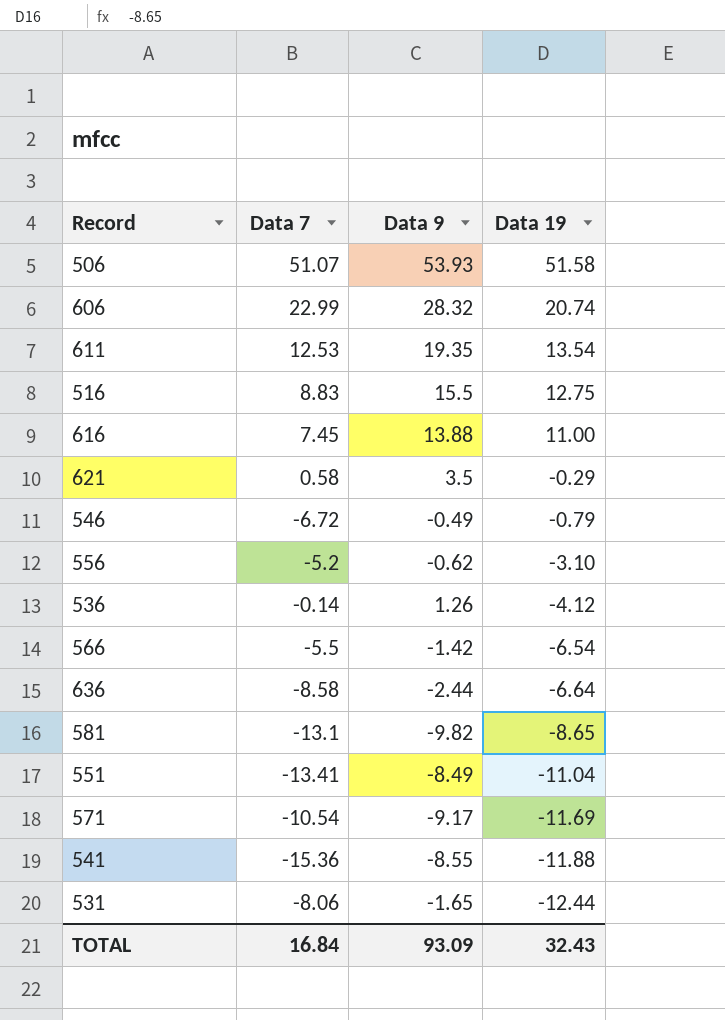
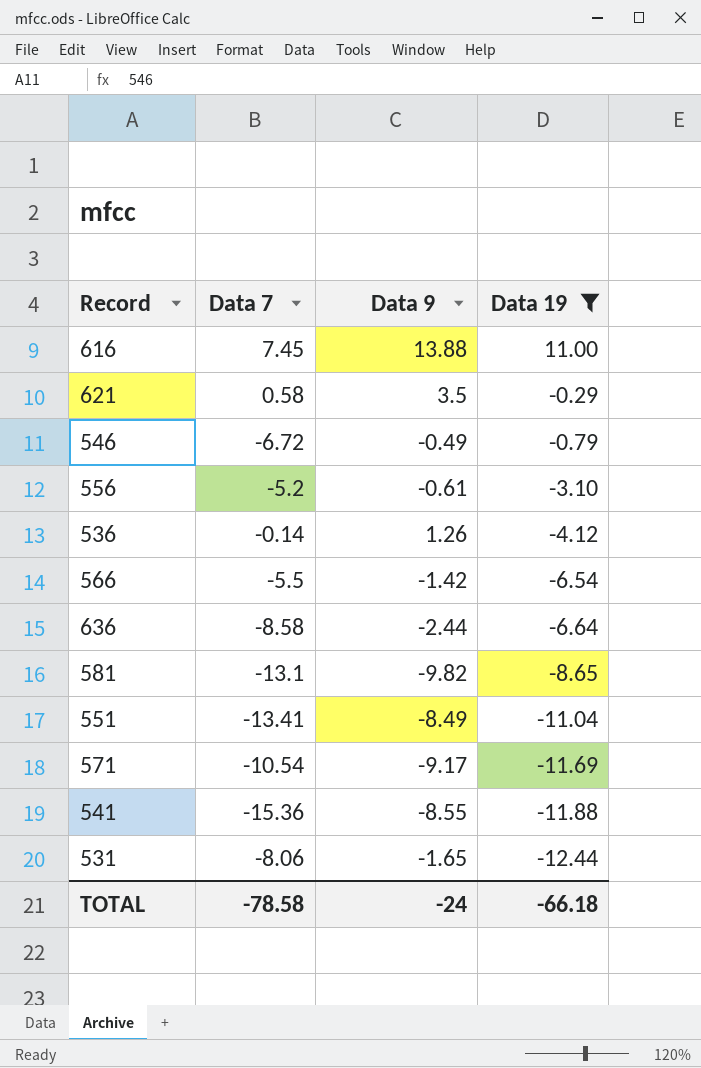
filter: none -> Data 19 <= 11.00
556 | Data 9: -0.62 -> -0.61
TOTAL | Data 7: 16.84 -> -78.58
TOTAL | Data 9: 93.09 -> -24
TOTAL | Data 19: 32.43 -> -66.18

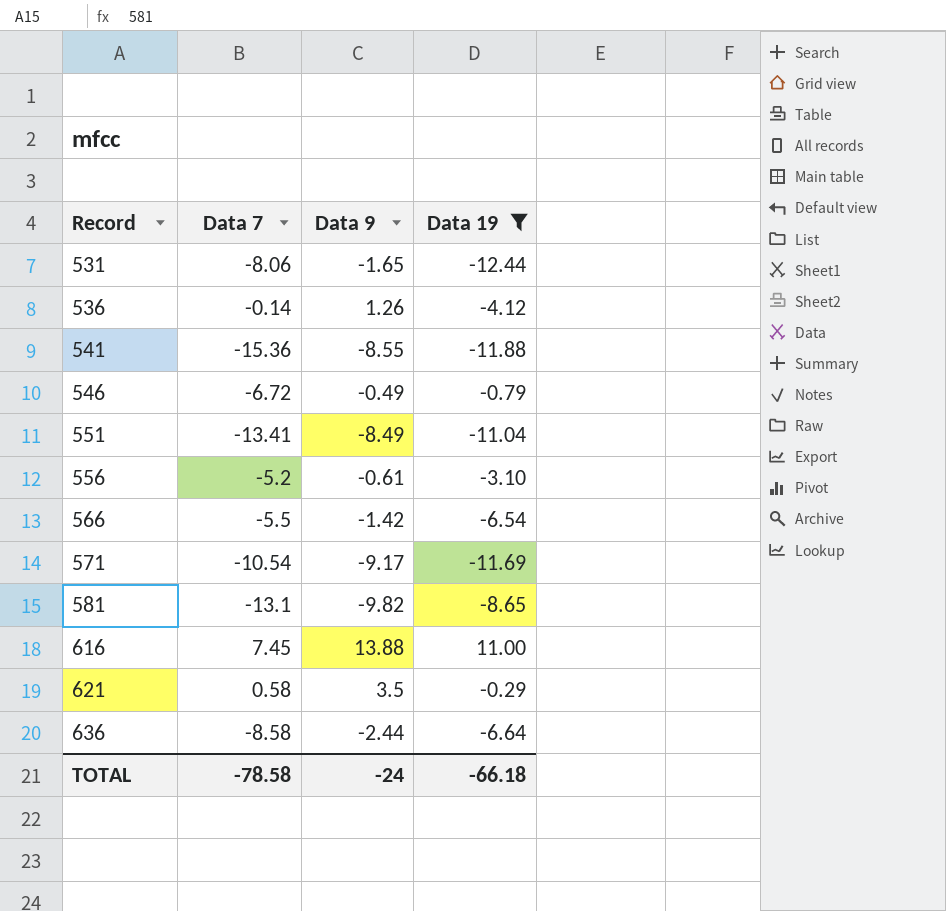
row order: Data 19 descending -> Record ascending

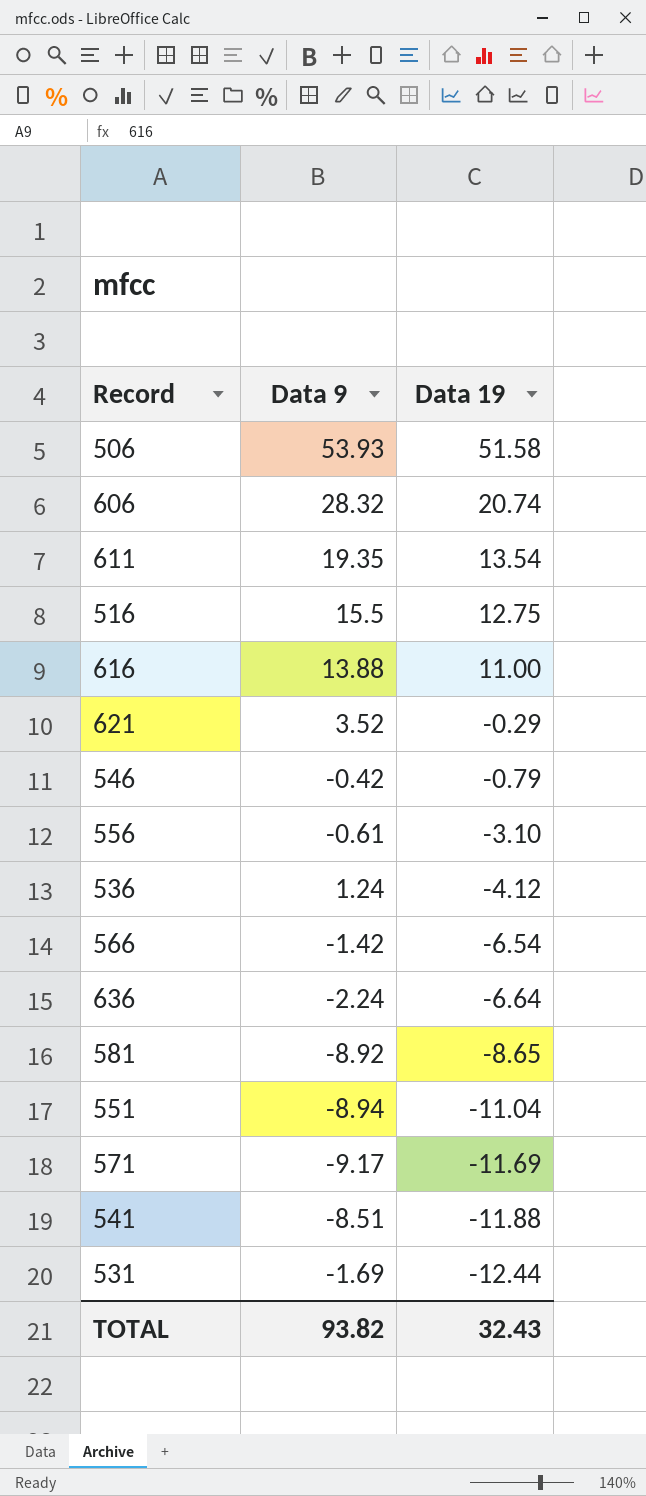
filter: Data 19 <= 11.00 -> none
row order: Record ascending -> Data 19 descending
column Data 7 | position: 2 -> none
621 | Data 9: 3.5 -> 3.52
546 | Data 9: -0.49 -> -0.42
536 | Data 9: 1.26 -> 1.24
636 | Data 9: -2.44 -> -2.24
581 | Data 9: -9.82 -> -8.92
551 | Data 9: -8.49 -> -8.94
541 | Data 9: -8.55 -> -8.51
531 | Data 9: -1.65 -> -1.69
TOTAL | Data 9: -24 -> 93.82
TOTAL | Data 19: -66.18 -> 32.43

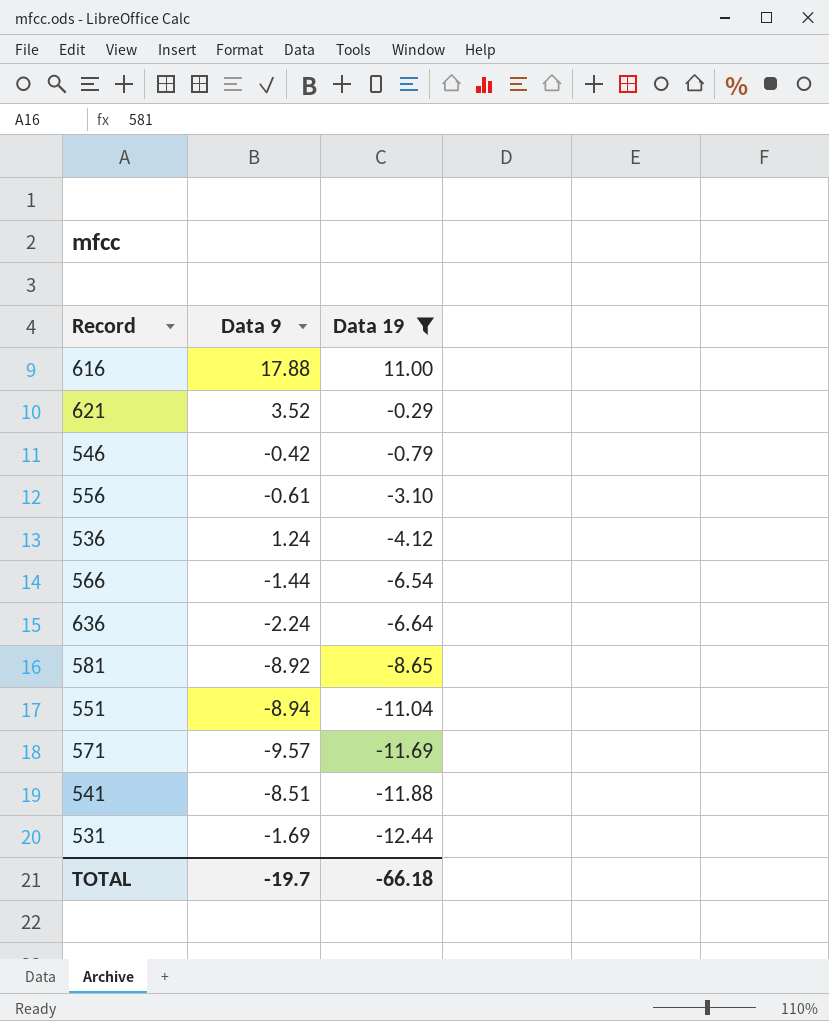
filter: none -> Data 19 <= 11.00
616 | Data 9: 13.88 -> 17.88
566 | Data 9: -1.42 -> -1.44
571 | Data 9: -9.17 -> -9.57
TOTAL | Data 9: 93.82 -> -19.7
TOTAL | Data 19: 32.43 -> -66.18

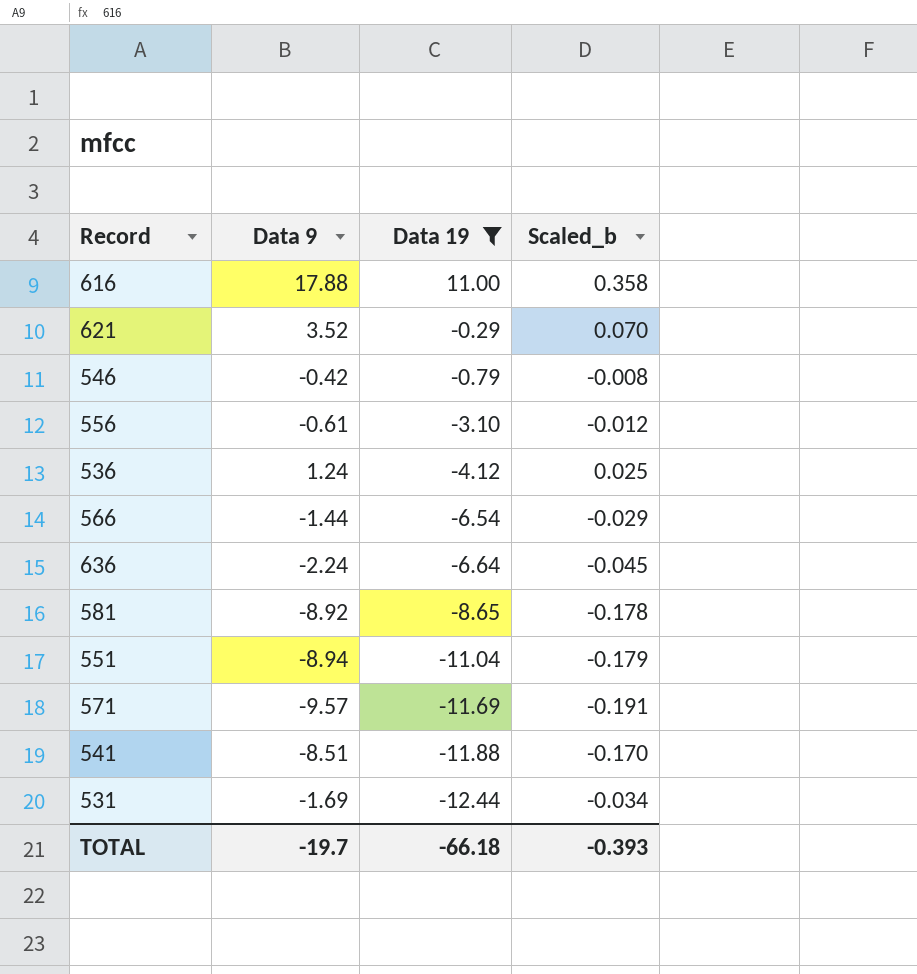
column Scaled_b | formula: none -> [Data 9] * 0.02

